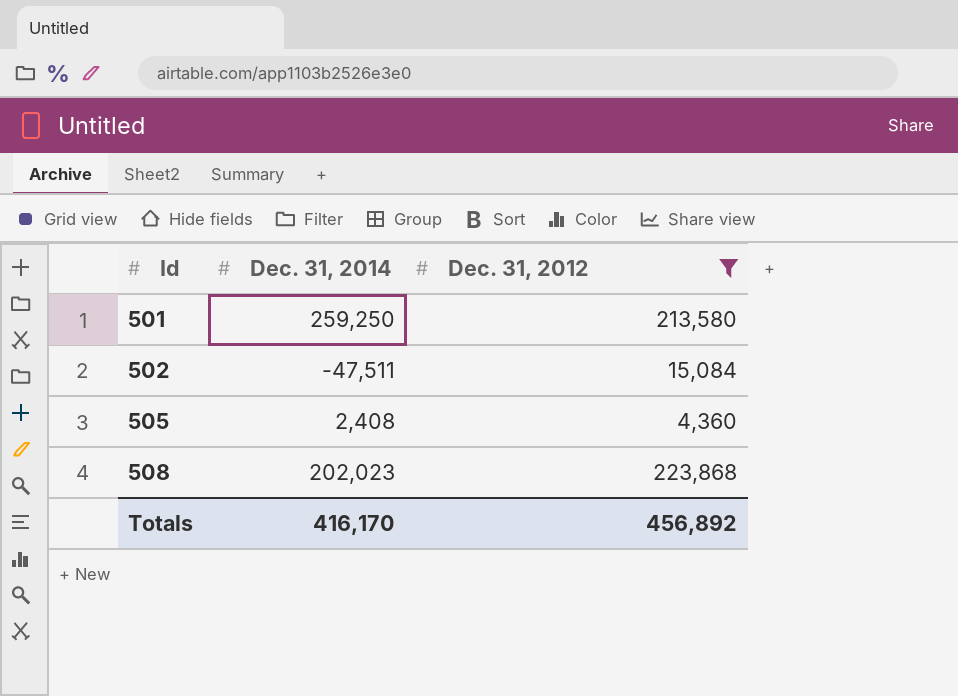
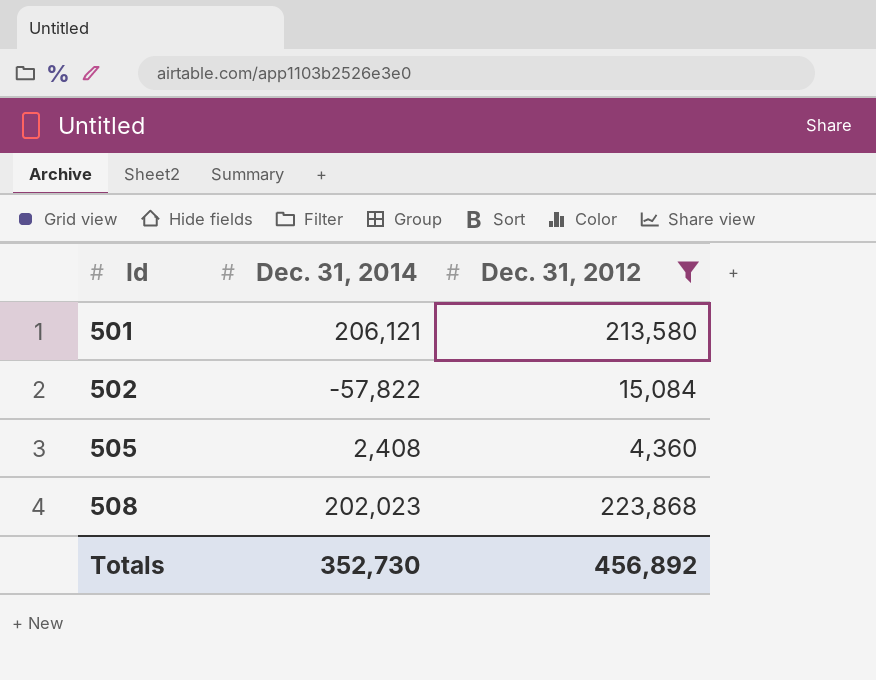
501 | Dec. 31, 2014: 259,250 -> 206,121
502 | Dec. 31, 2014: -47,511 -> -57,822
Totals | Dec. 31, 2014: 416,170 -> 352,730

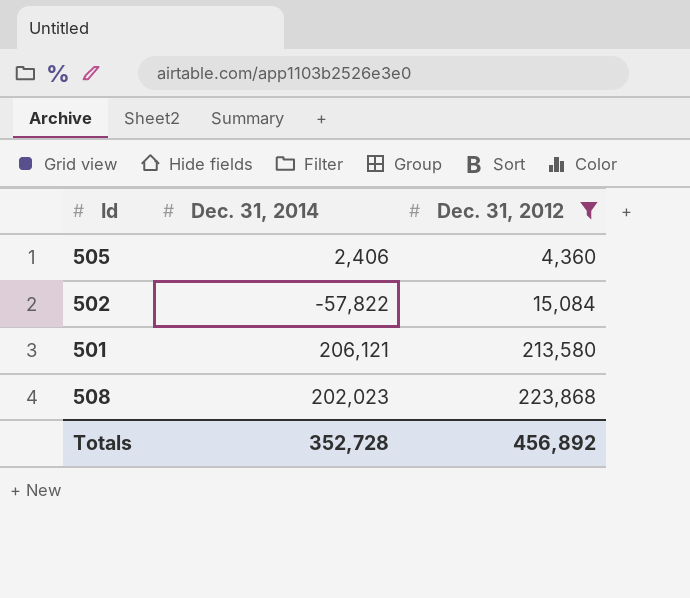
row order: Id ascending -> Dec. 31, 2012 ascending
505 | Dec. 31, 2014: 2,408 -> 2,406
Totals | Dec. 31, 2014: 352,730 -> 352,728

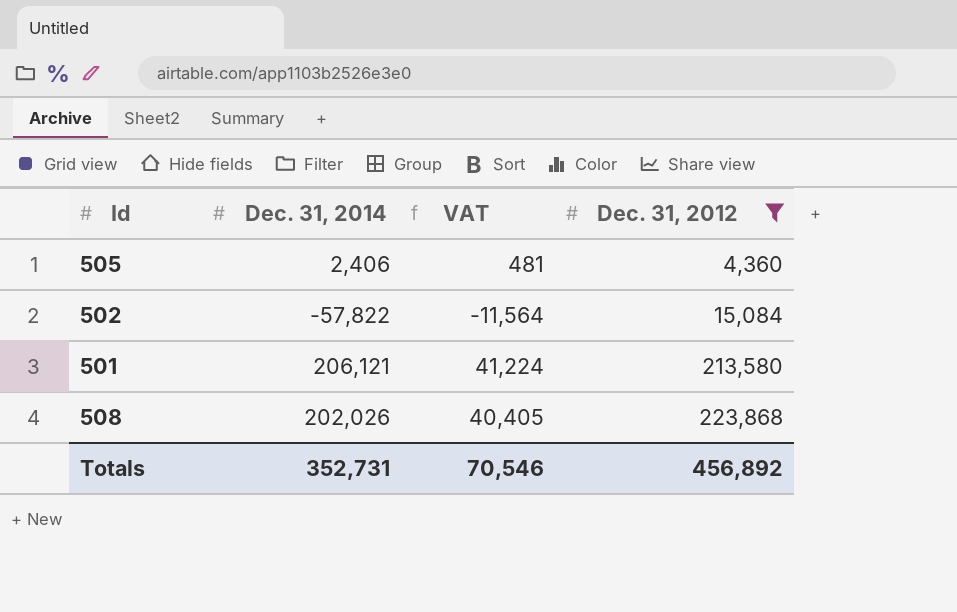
column VAT | formula: none -> [Dec. 31, 2014] * 0.2
508 | Dec. 31, 2014: 202,023 -> 202,026
Totals | Dec. 31, 2014: 352,728 -> 352,731

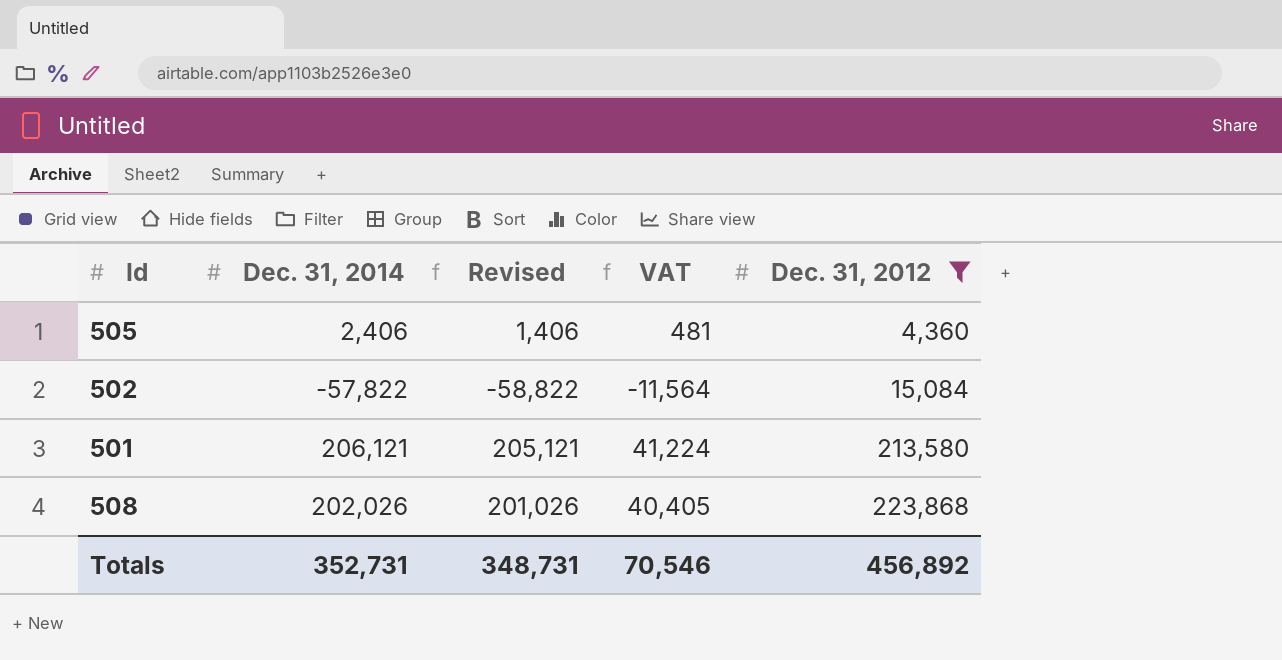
column Revised | formula: none -> [Dec. 31, 2014] - 1000

